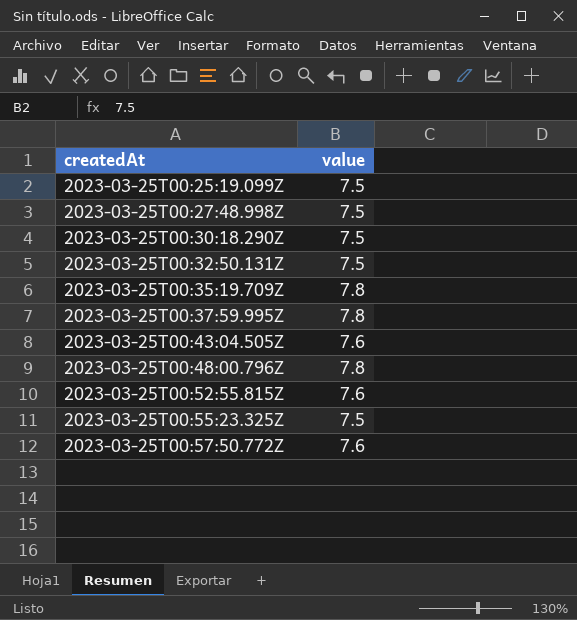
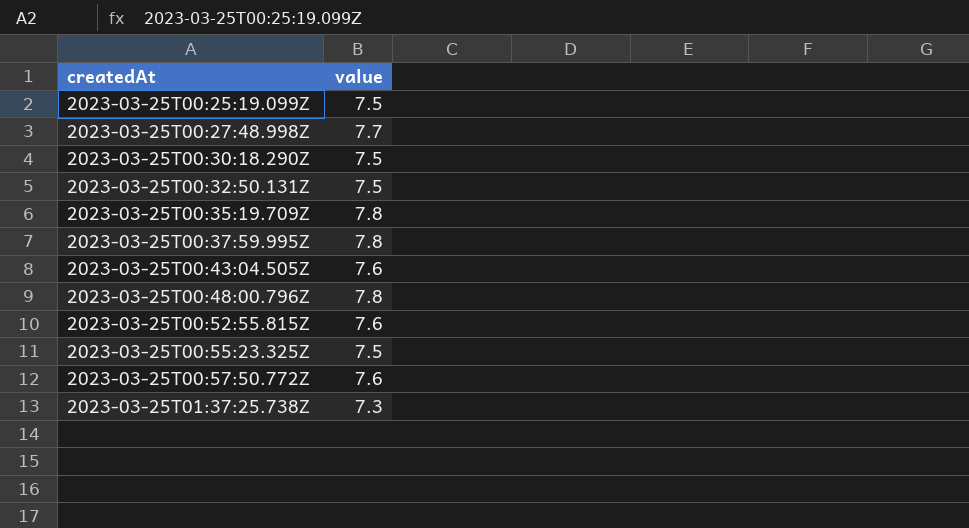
2023-03-25T00:27:48.998Z | value: 7.5 -> 7.7
row 2023-03-25T01:37:25.738Z: none -> 7.3

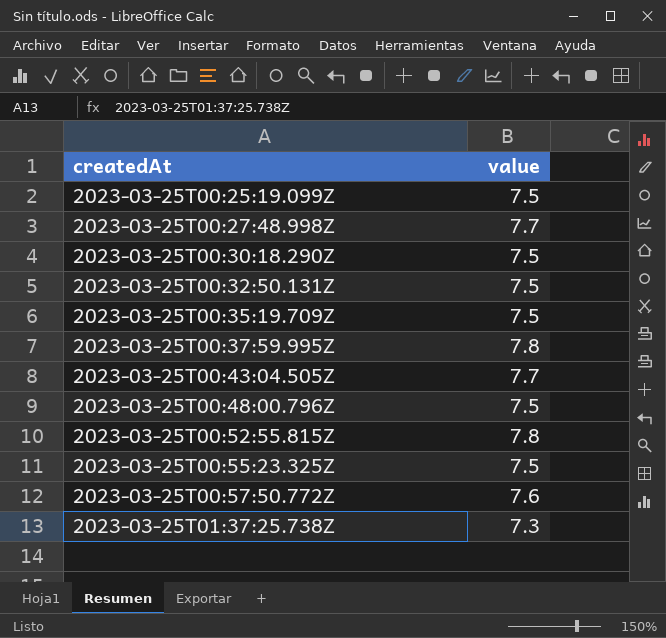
2023-03-25T00:35:19.709Z | value: 7.8 -> 7.5
2023-03-25T00:43:04.505Z | value: 7.6 -> 7.7
2023-03-25T00:48:00.796Z | value: 7.8 -> 7.5
2023-03-25T00:52:55.815Z | value: 7.6 -> 7.8

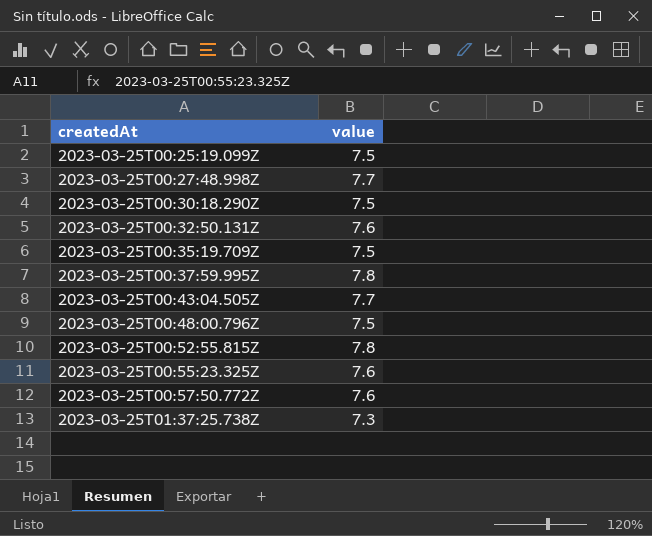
2023-03-25T00:32:50.131Z | value: 7.5 -> 7.6
2023-03-25T00:55:23.325Z | value: 7.5 -> 7.6

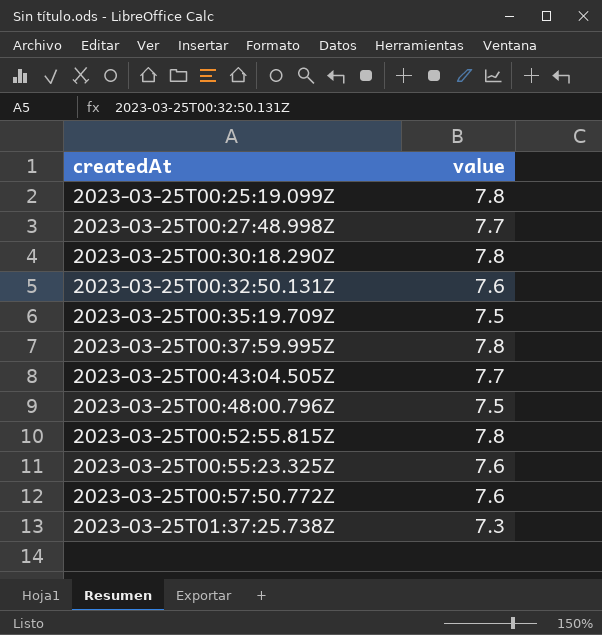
2023-03-25T00:25:19.099Z | value: 7.5 -> 7.8
2023-03-25T00:30:18.290Z | value: 7.5 -> 7.8

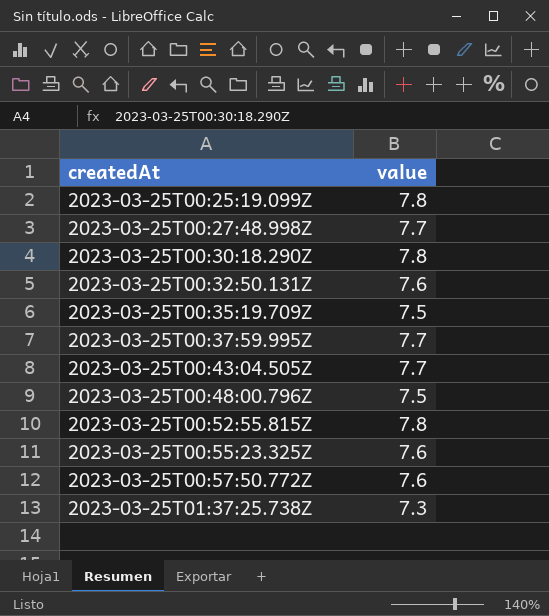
2023-03-25T00:37:59.995Z | value: 7.8 -> 7.7

